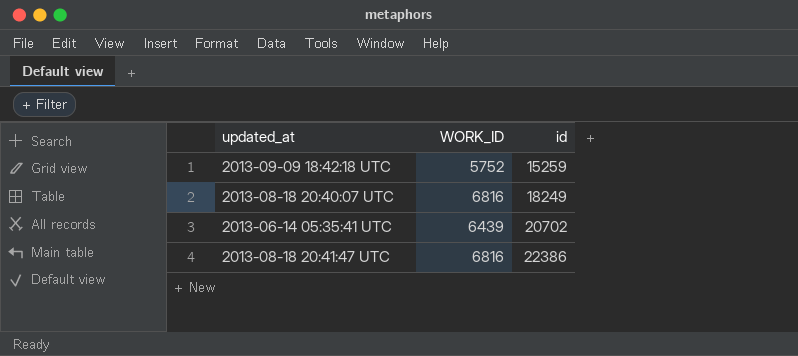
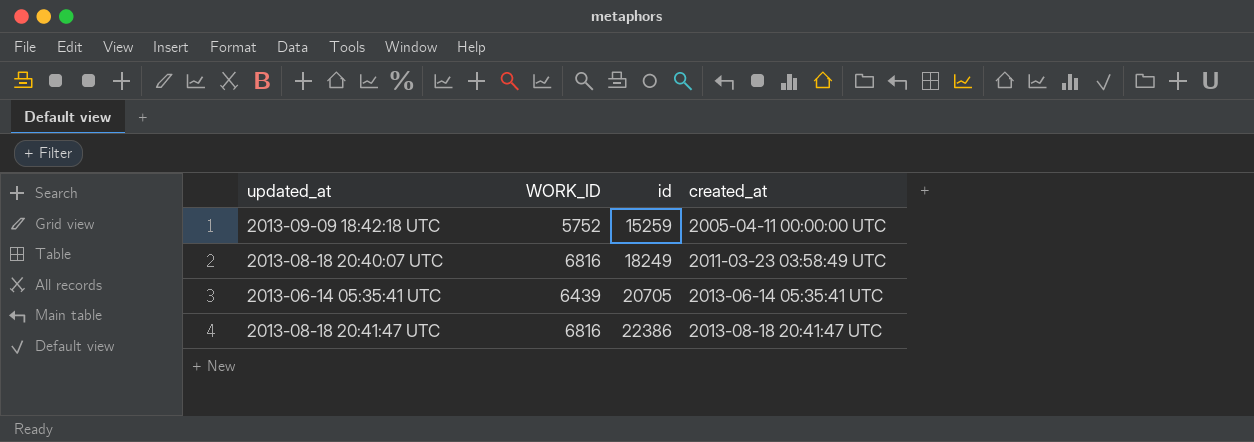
column created_at | position: none -> 4
2013-06-14 05:35:41 UTC | id: 20702 -> 20705

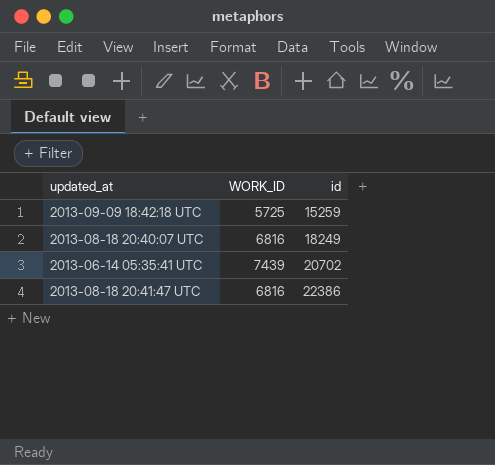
column created_at | position: 4 -> none
2013-09-09 18:42:18 UTC | WORK_ID: 5752 -> 5725
2013-06-14 05:35:41 UTC | WORK_ID: 6439 -> 7439
2013-06-14 05:35:41 UTC | id: 20705 -> 20702

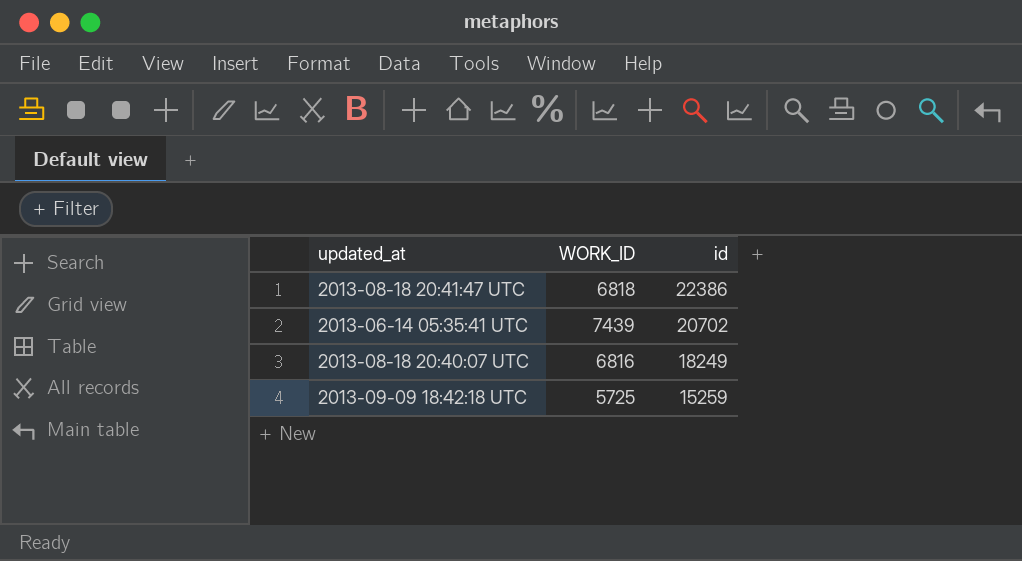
row order: id ascending -> id descending
2013-08-18 20:41:47 UTC | WORK_ID: 6816 -> 6818

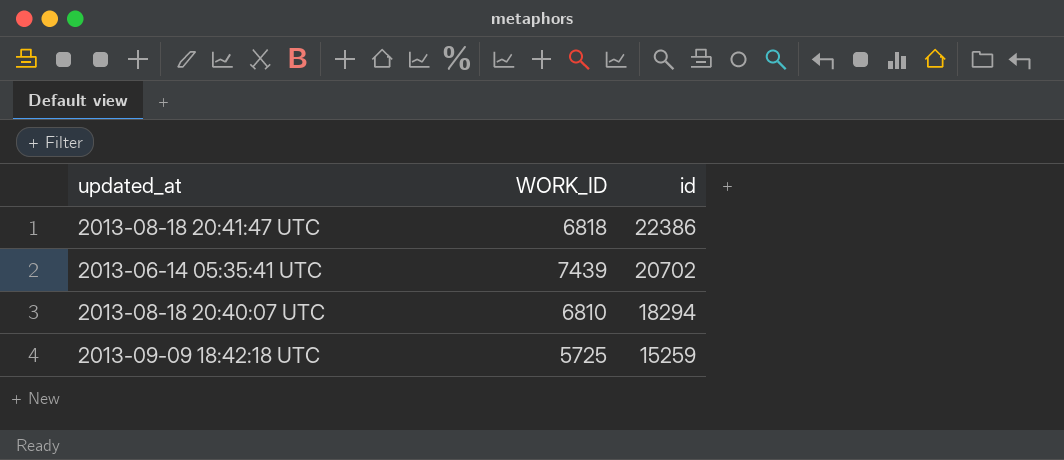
2013-08-18 20:40:07 UTC | WORK_ID: 6816 -> 6810
2013-08-18 20:40:07 UTC | id: 18249 -> 18294

